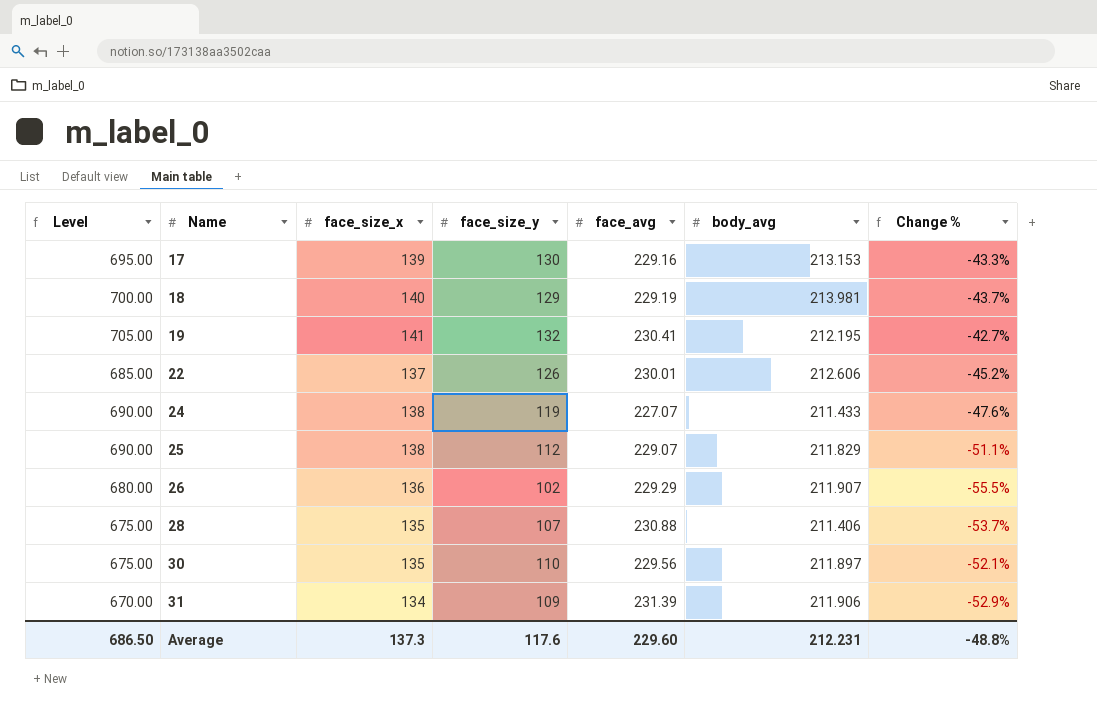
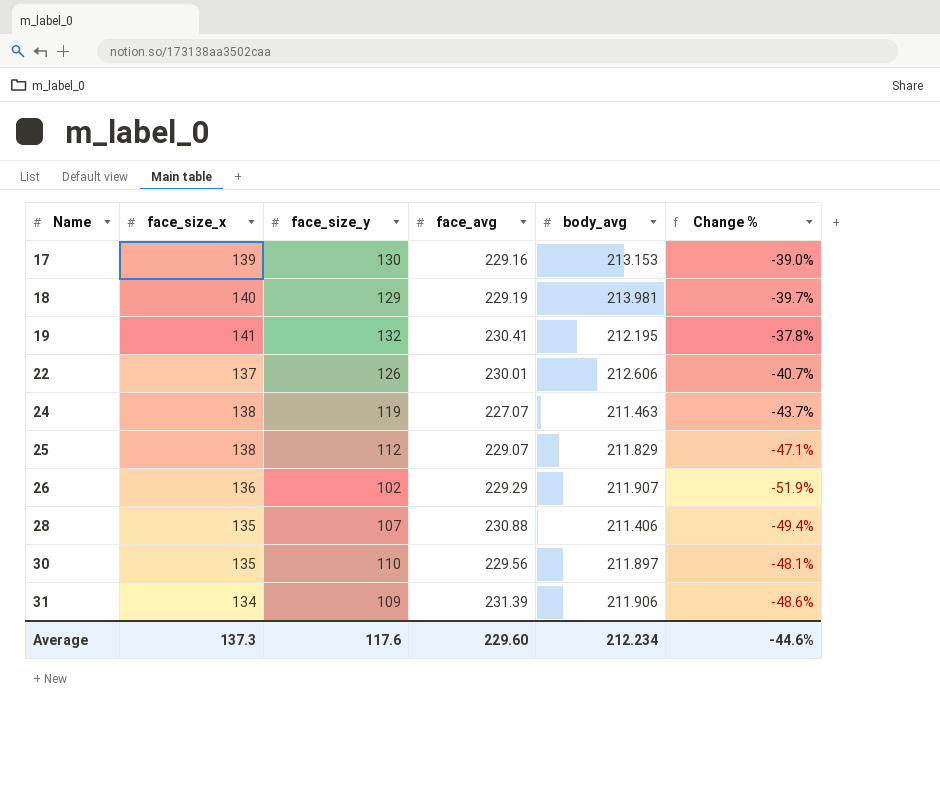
column Level | formula: [face_size_x] * 5 -> none
column Change % | formula: ([face_size_y] - [face_avg]) / [face_avg] -> ([face_size_y] - [body_avg]) / [body_avg]
24 | body_avg: 211.433 -> 211.463
Average | body_avg: 212.231 -> 212.234
Average | Change %: -48.8% -> -44.6%

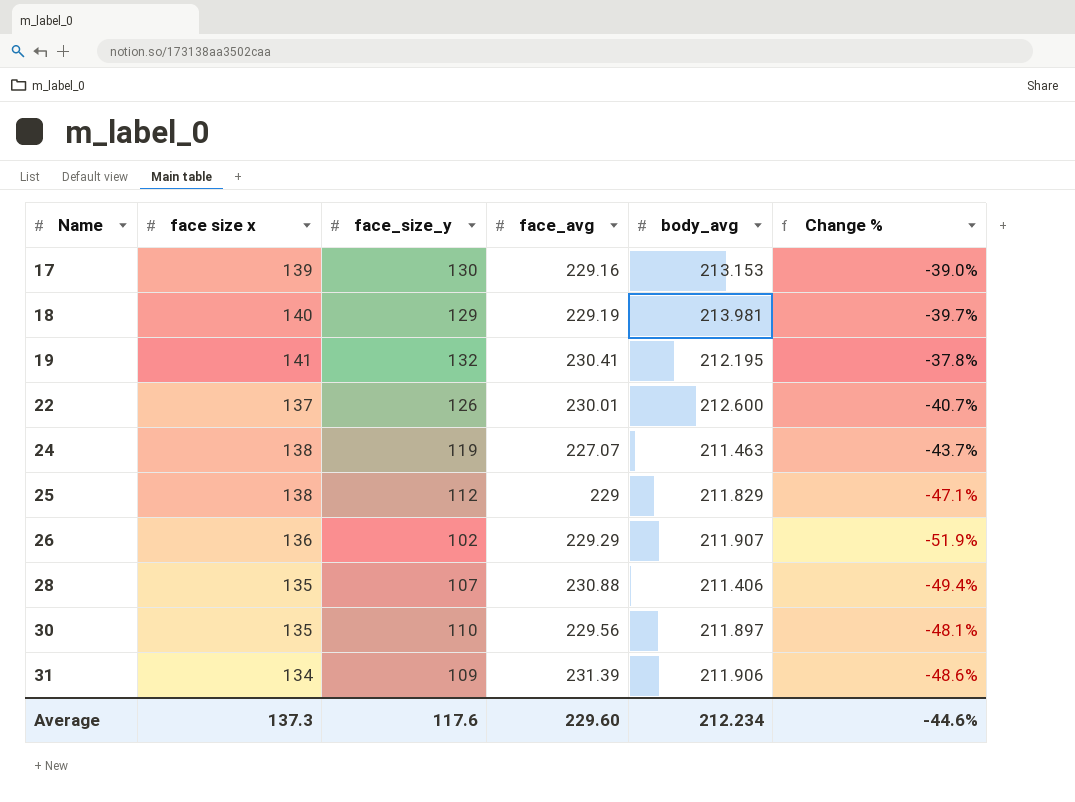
column name: face_size_x -> face size x
22 | body_avg: 212.606 -> 212.600
25 | face_avg: 229.07 -> 229

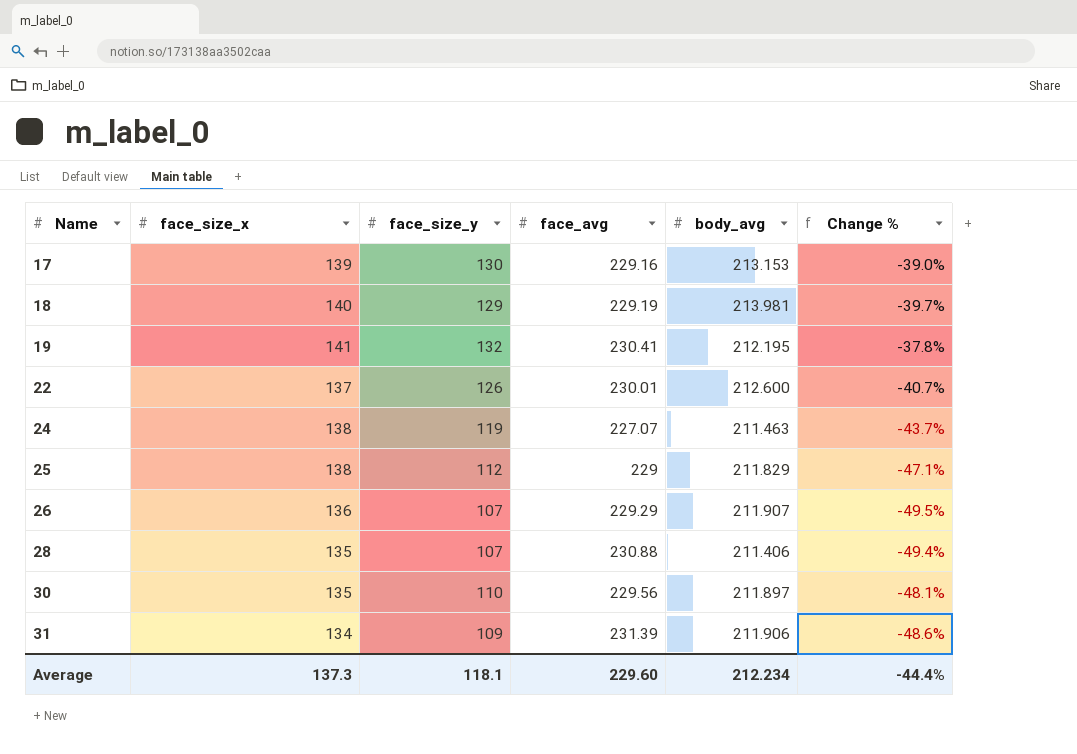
column name: face size x -> face_size_x
26 | face_size_y: 102 -> 107
26 | Change %: -51.9% -> -49.5%
Average | face_size_y: 117.6 -> 118.1
Average | Change %: -44.6% -> -44.4%

